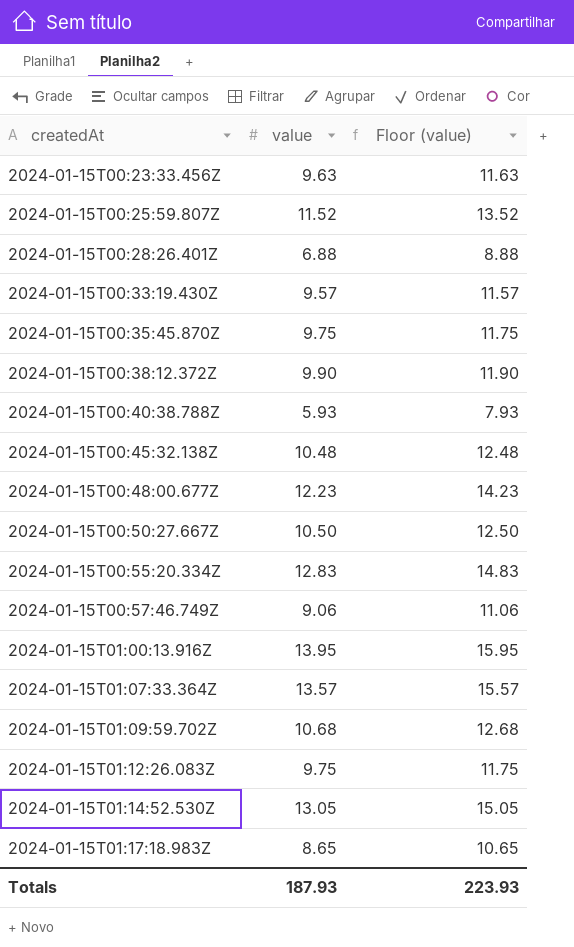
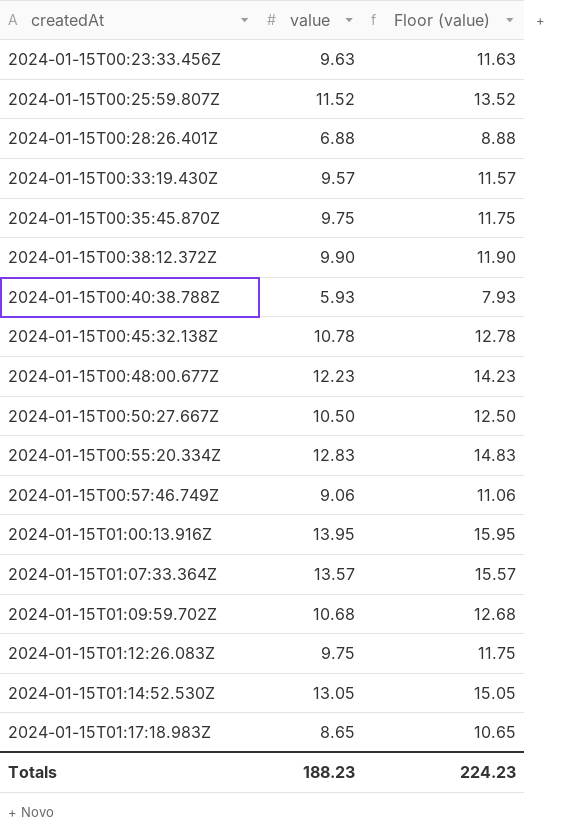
2024-01-15T00:45:32.138Z | value: 10.48 -> 10.78
2024-01-15T00:45:32.138Z | Floor (value): 12.48 -> 12.78
Totals | value: 187.93 -> 188.23
Totals | Floor (value): 223.93 -> 224.23

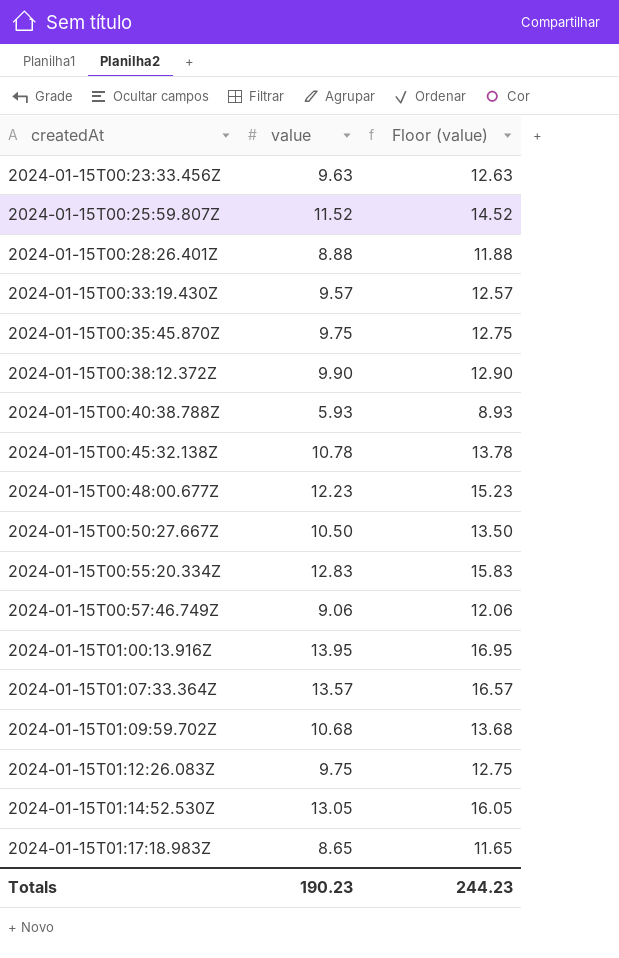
column Floor (value) | formula: [value] + 2 -> [value] + 3
2024-01-15T00:28:26.401Z | value: 6.88 -> 8.88
Totals | value: 188.23 -> 190.23
Totals | Floor (value): 224.23 -> 244.23

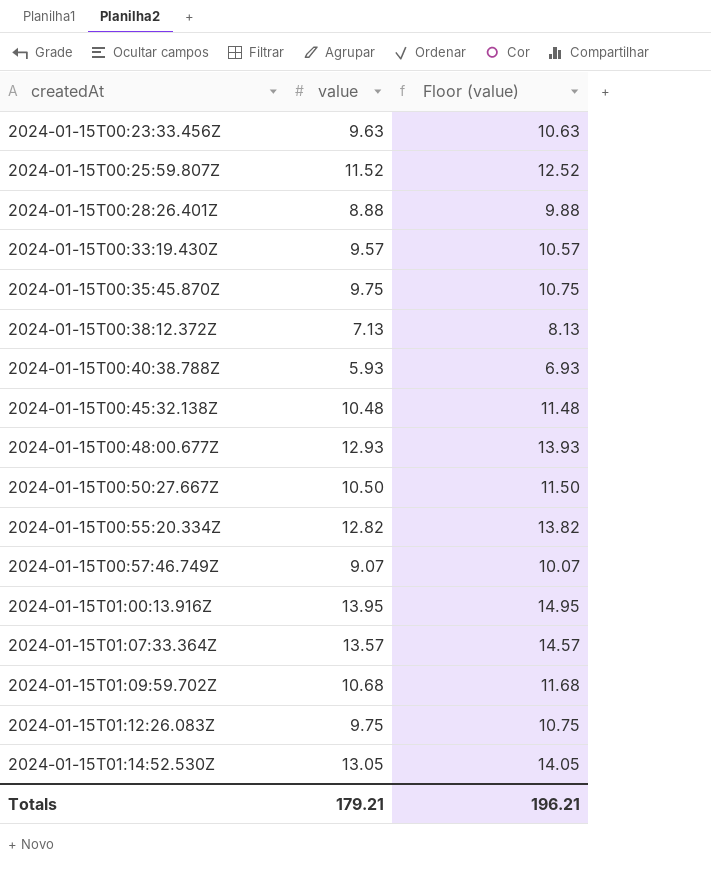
column Floor (value) | formula: [value] + 3 -> [value] + 1
row 2024-01-15T01:17:18.983Z: 8.65 | 11.65 -> none
2024-01-15T00:38:12.372Z | value: 9.90 -> 7.13
2024-01-15T00:45:32.138Z | value: 10.78 -> 10.48
2024-01-15T00:48:00.677Z | value: 12.23 -> 12.93
2024-01-15T00:55:20.334Z | value: 12.83 -> 12.82
2024-01-15T00:57:46.749Z | value: 9.06 -> 9.07
Totals | value: 190.23 -> 179.21
Totals | Floor (value): 244.23 -> 196.21

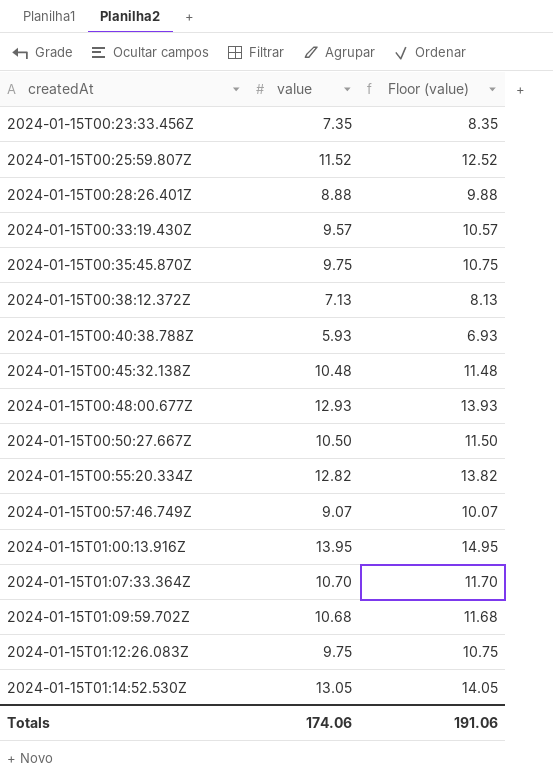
2024-01-15T00:23:33.456Z | value: 9.63 -> 7.35
2024-01-15T00:23:33.456Z | Floor (value): 10.63 -> 8.35
2024-01-15T01:07:33.364Z | value: 13.57 -> 10.70
2024-01-15T01:07:33.364Z | Floor (value): 14.57 -> 11.70
Totals | value: 179.21 -> 174.06
Totals | Floor (value): 196.21 -> 191.06

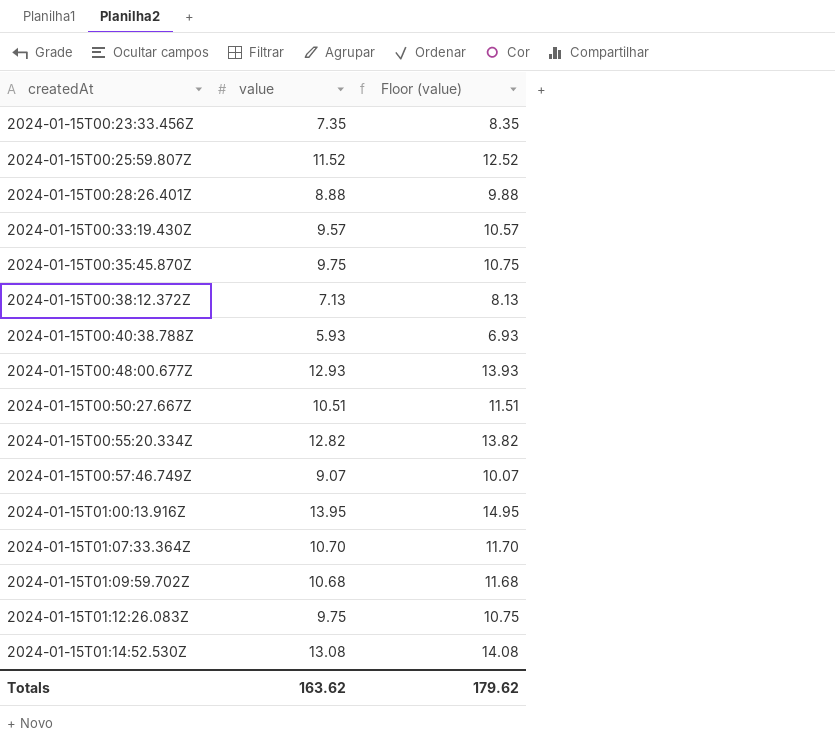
row 2024-01-15T00:45:32.138Z: 10.48 | 11.48 -> none
2024-01-15T00:50:27.667Z | value: 10.50 -> 10.51
2024-01-15T00:50:27.667Z | Floor (value): 11.50 -> 11.51
2024-01-15T01:14:52.530Z | value: 13.05 -> 13.08
2024-01-15T01:14:52.530Z | Floor (value): 14.05 -> 14.08
Totals | value: 174.06 -> 163.62
Totals | Floor (value): 191.06 -> 179.62

